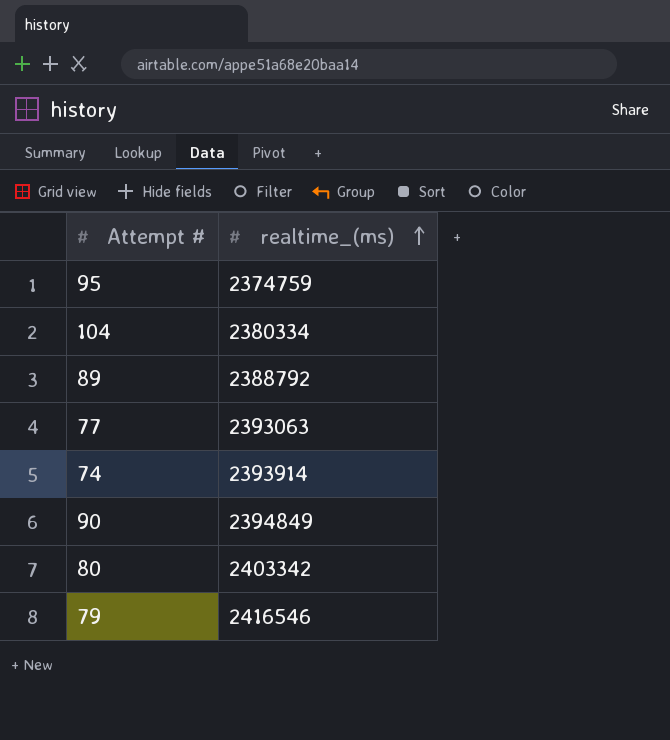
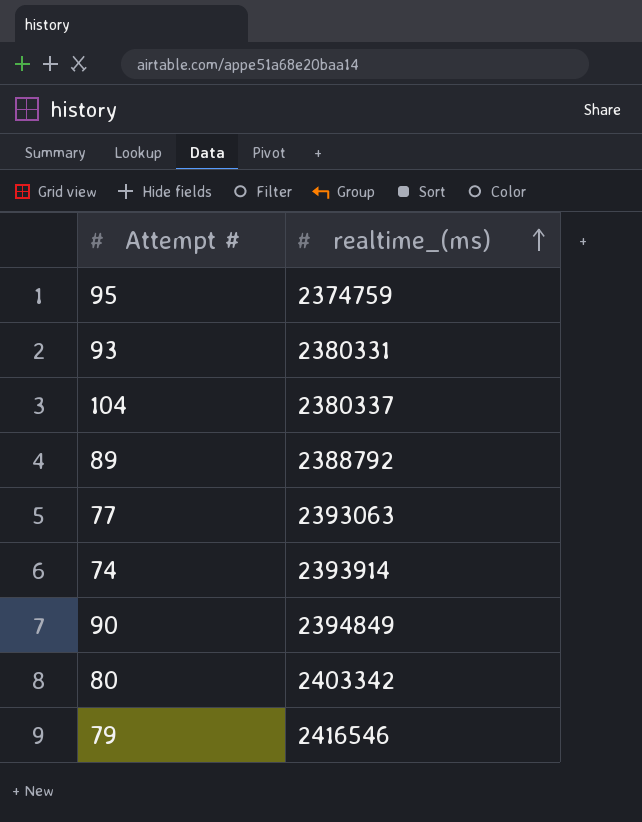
row 93: none -> 2380331
104 | realtime_(ms): 2380334 -> 2380337

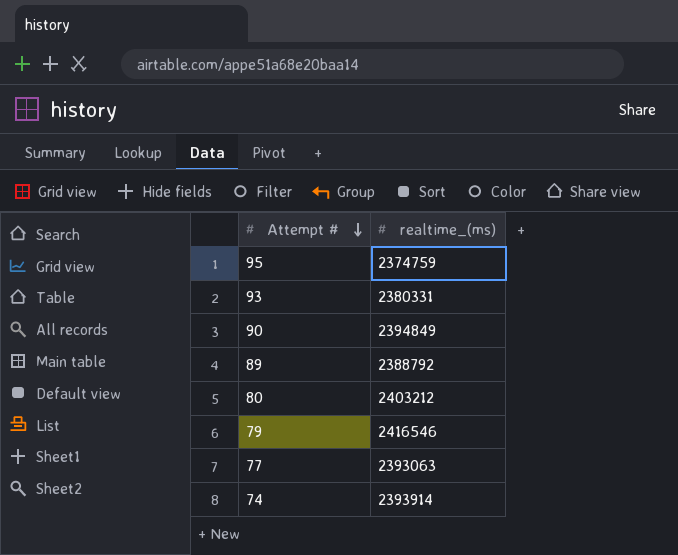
row order: realtime_(ms) ascending -> Attempt # descending
row 104: 2380337 -> none
80 | realtime_(ms): 2403342 -> 2403212

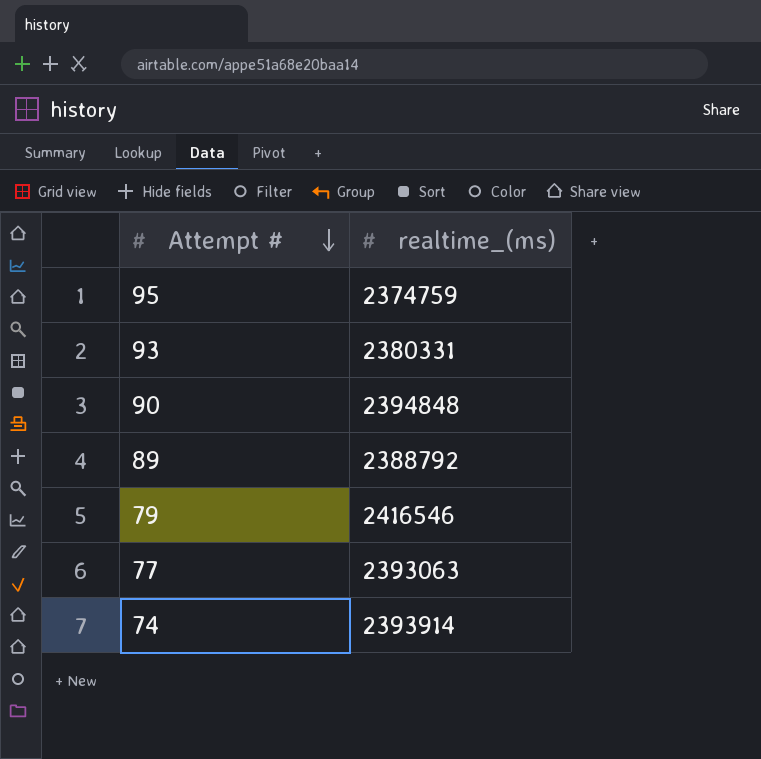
row 80: 2403212 -> none
90 | realtime_(ms): 2394849 -> 2394848

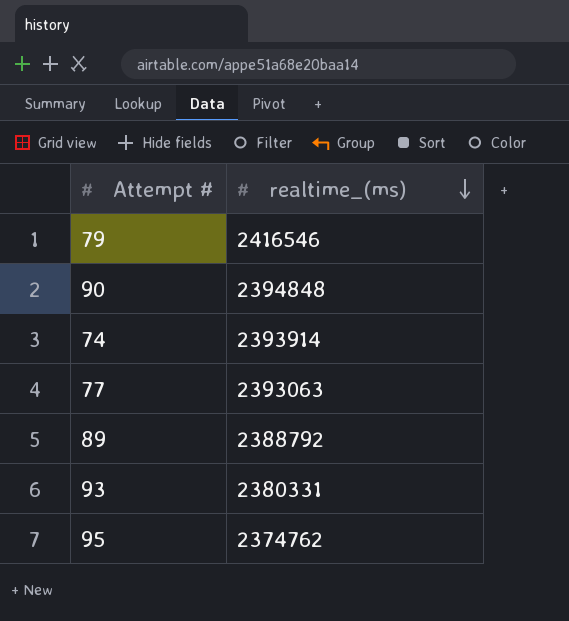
row order: Attempt # descending -> realtime_(ms) descending
95 | realtime_(ms): 2374759 -> 2374762

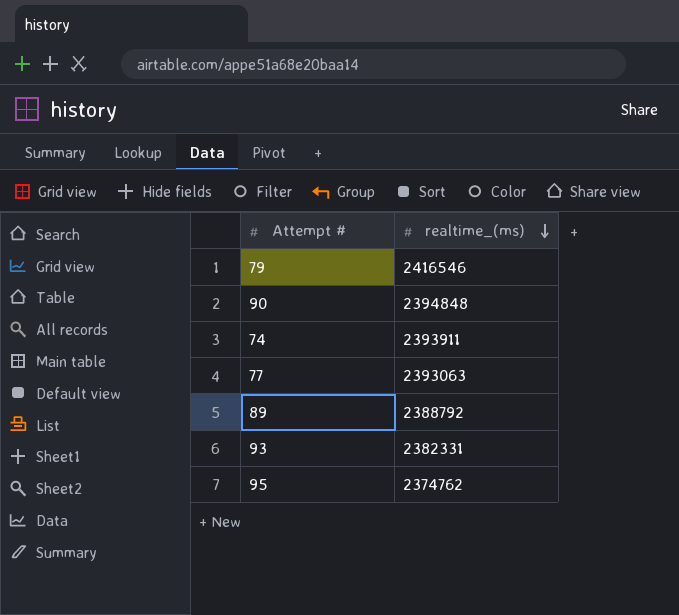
74 | realtime_(ms): 2393914 -> 2393911
93 | realtime_(ms): 2380331 -> 2382331

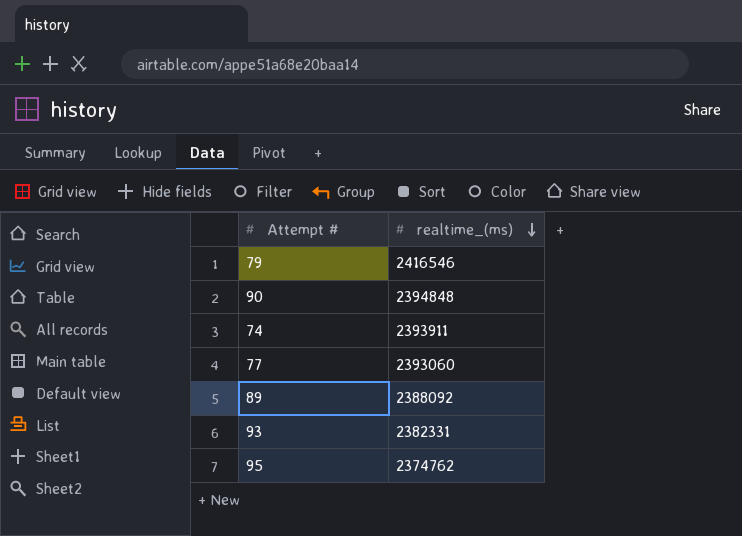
77 | realtime_(ms): 2393063 -> 2393060
89 | realtime_(ms): 2388792 -> 2388092

